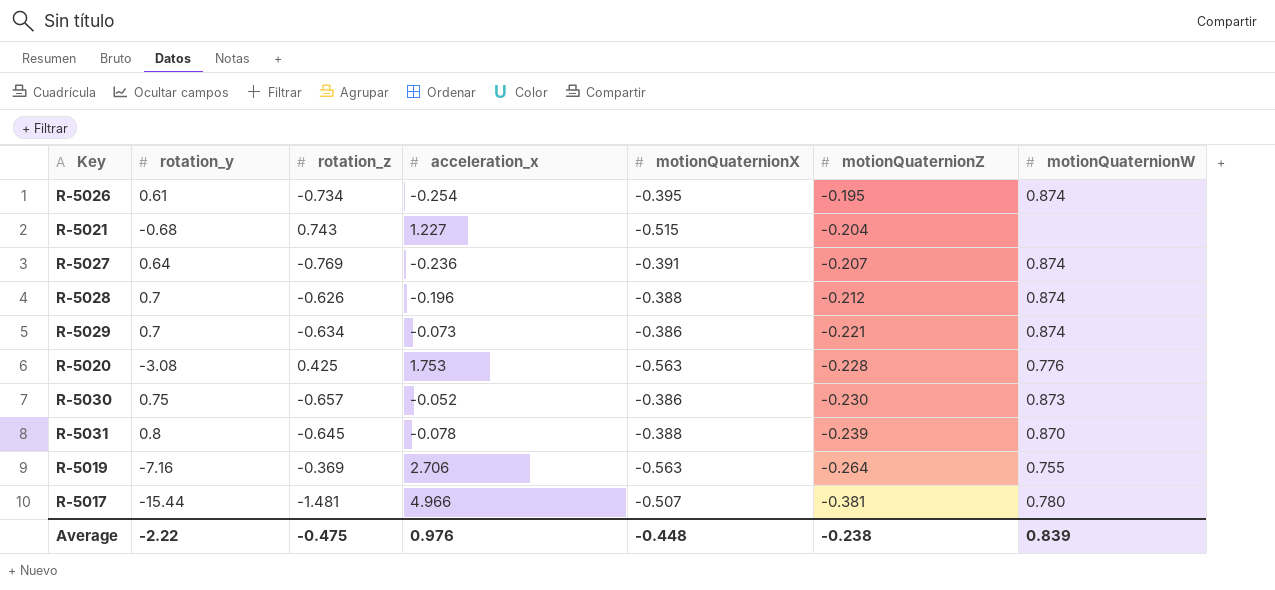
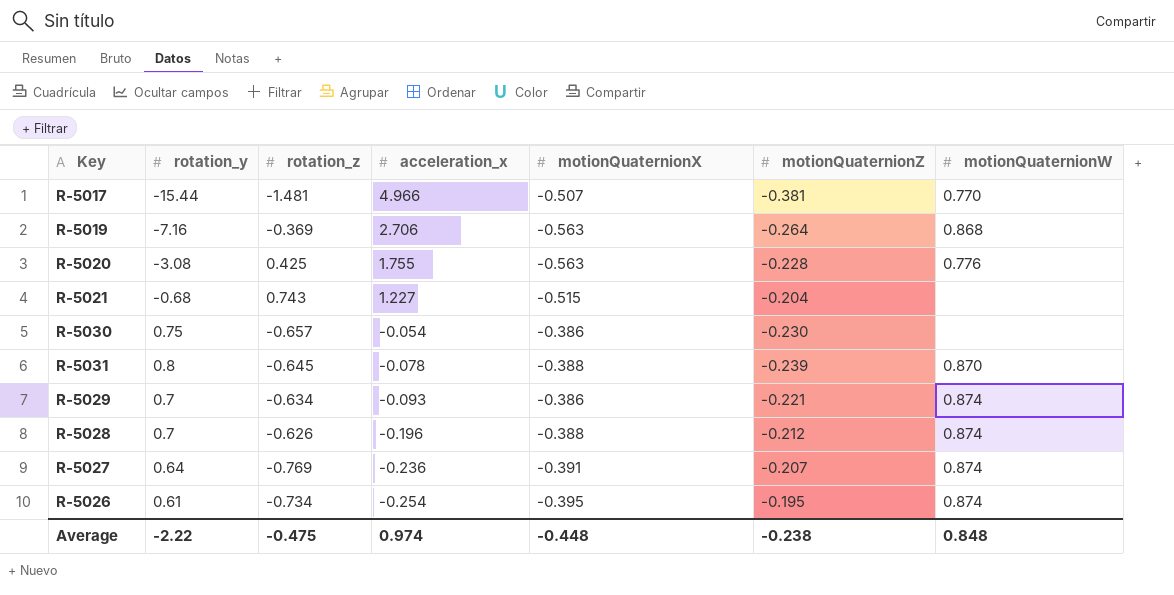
row order: motionQuaternionZ descending -> acceleration_x descending
R-5017 | motionQuaternionW: 0.780 -> 0.770
R-5019 | motionQuaternionW: 0.755 -> 0.868
R-5020 | acceleration_x: 1.753 -> 1.755
R-5030 | acceleration_x: -0.052 -> -0.054
R-5030 | motionQuaternionW: 0.873 -> none
R-5029 | acceleration_x: -0.073 -> -0.093
Average | acceleration_x: 0.976 -> 0.974
Average | motionQuaternionW: 0.839 -> 0.848

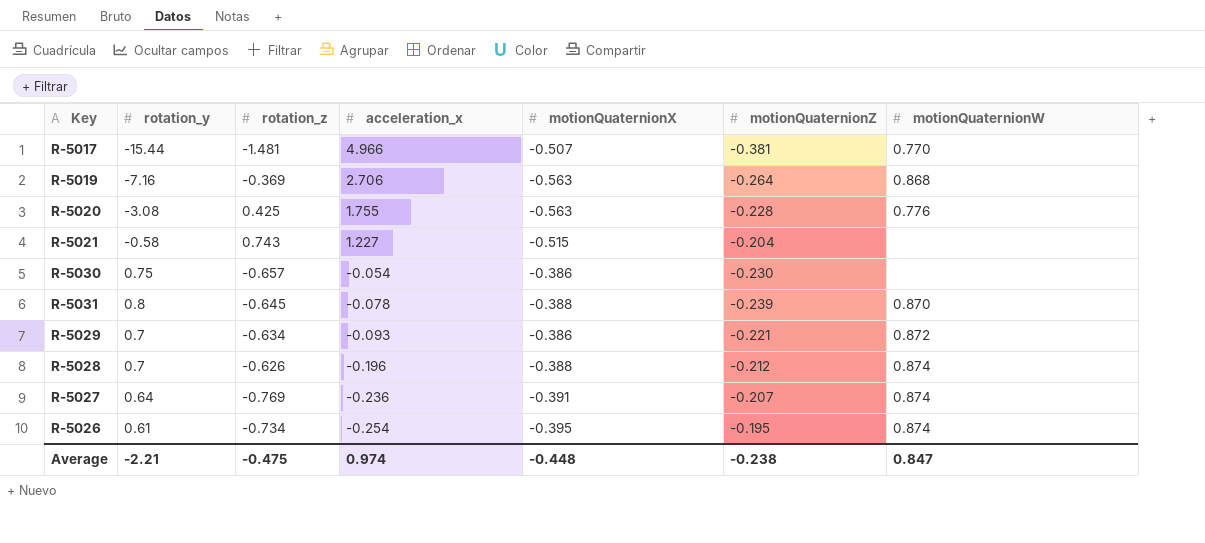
R-5021 | rotation_y: -0.68 -> -0.58
R-5029 | motionQuaternionW: 0.874 -> 0.872
Average | rotation_y: -2.22 -> -2.21
Average | motionQuaternionW: 0.848 -> 0.847

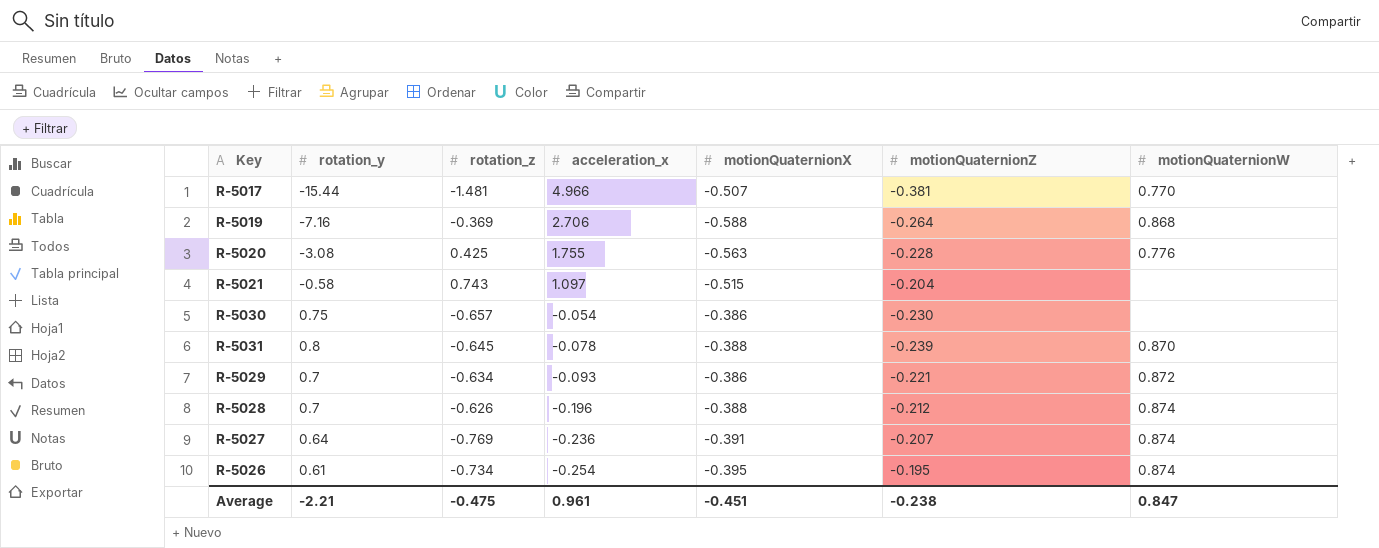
R-5019 | motionQuaternionX: -0.563 -> -0.588
R-5021 | acceleration_x: 1.227 -> 1.097
Average | acceleration_x: 0.974 -> 0.961
Average | motionQuaternionX: -0.448 -> -0.451

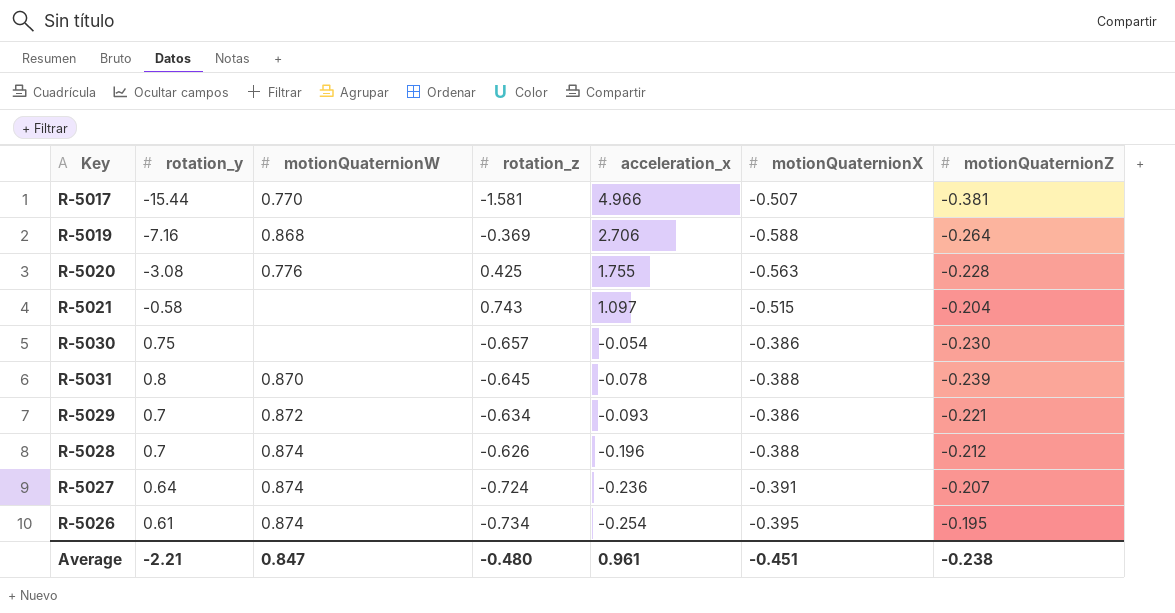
column motionQuaternionW | position: 7 -> 3
R-5017 | rotation_z: -1.481 -> -1.581
R-5027 | rotation_z: -0.769 -> -0.724
Average | rotation_z: -0.475 -> -0.480

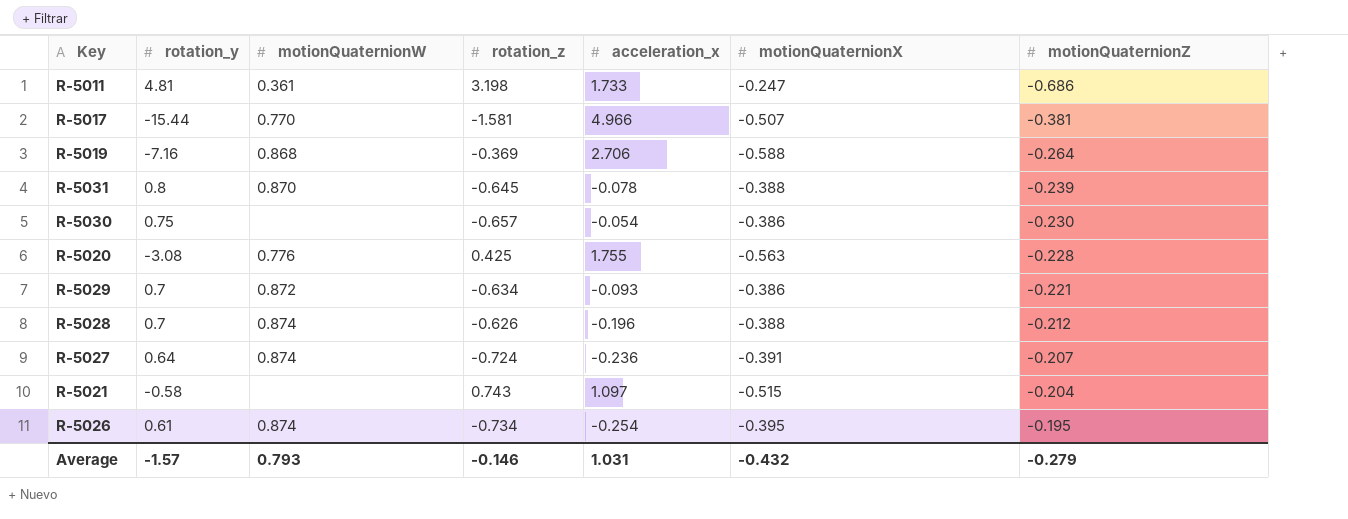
row order: acceleration_x descending -> motionQuaternionZ ascending
row R-5011: none -> 4.81 | 0.361 | 3.198 | 1.733 | -0.247 | -0.686
Average | rotation_y: -2.21 -> -1.57
Average | motionQuaternionW: 0.847 -> 0.793
Average | rotation_z: -0.480 -> -0.146
Average | acceleration_x: 0.961 -> 1.031
Average | motionQuaternionX: -0.451 -> -0.432
Average | motionQuaternionZ: -0.238 -> -0.279

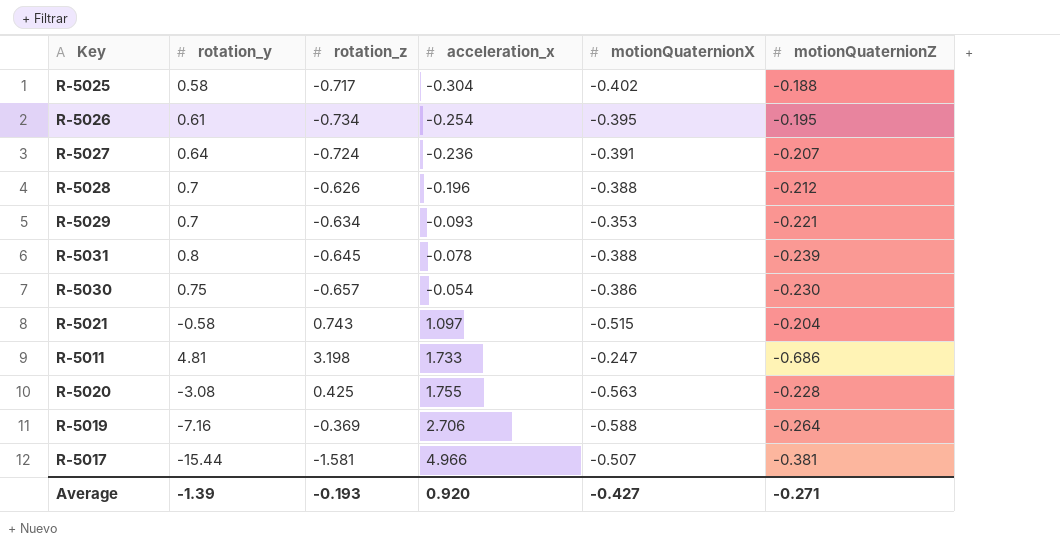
row order: motionQuaternionZ ascending -> acceleration_x ascending
column motionQuaternionW | position: 3 -> none
row R-5025: none -> 0.58 | -0.717 | -0.304 | -0.402 | -0.188
R-5029 | motionQuaternionX: -0.386 -> -0.353
Average | rotation_y: -1.57 -> -1.39
Average | rotation_z: -0.146 -> -0.193
Average | acceleration_x: 1.031 -> 0.920
Average | motionQuaternionX: -0.432 -> -0.427
Average | motionQuaternionZ: -0.279 -> -0.271

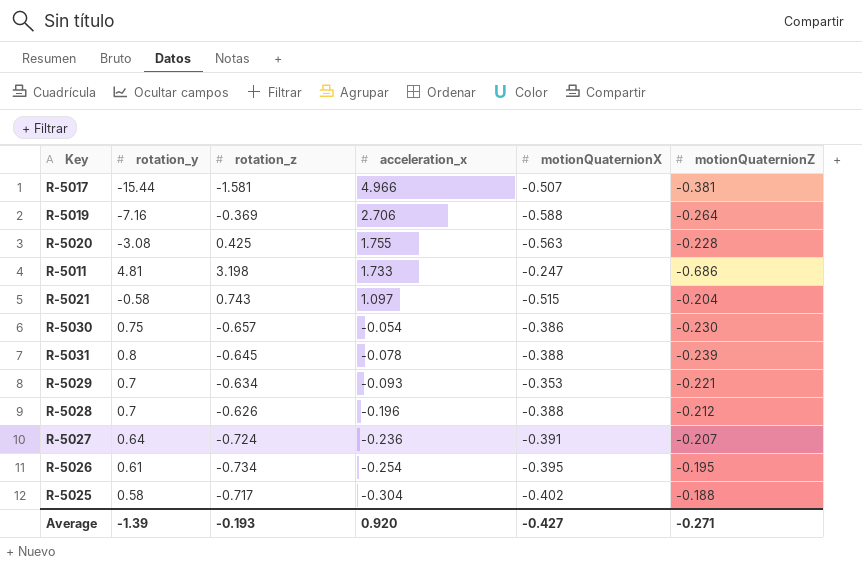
row order: acceleration_x ascending -> acceleration_x descending

